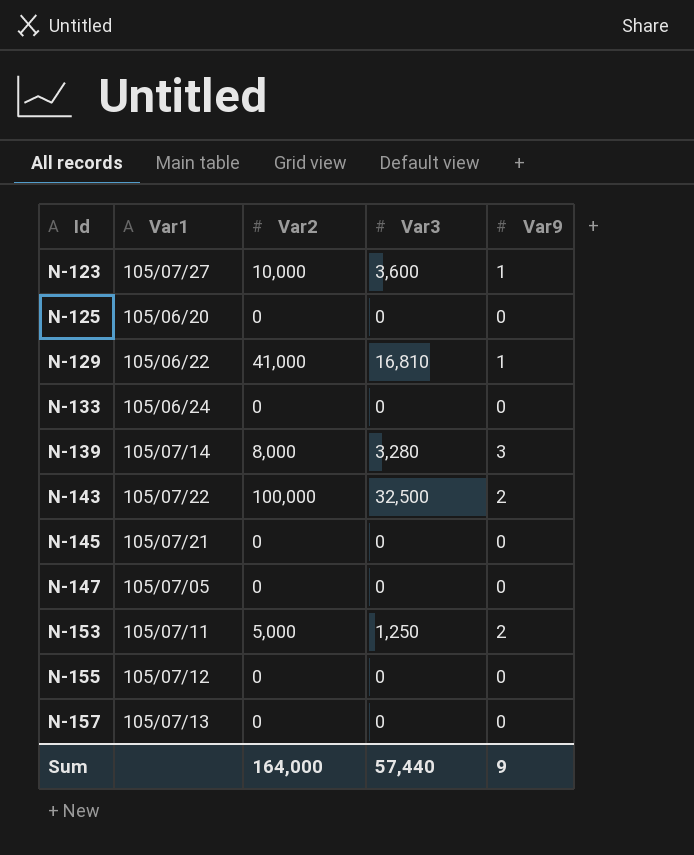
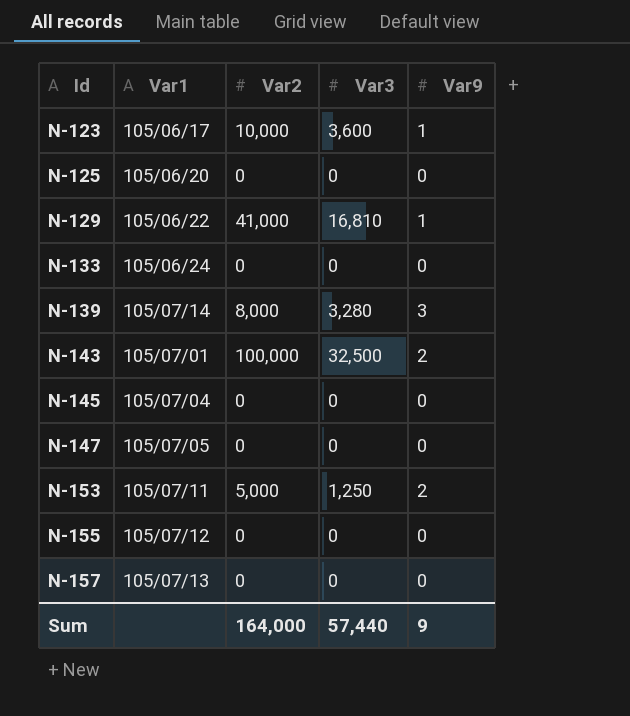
N-123 | Var1: 105/07/27 -> 105/06/17
N-143 | Var1: 105/07/22 -> 105/07/01
N-145 | Var1: 105/07/21 -> 105/07/04

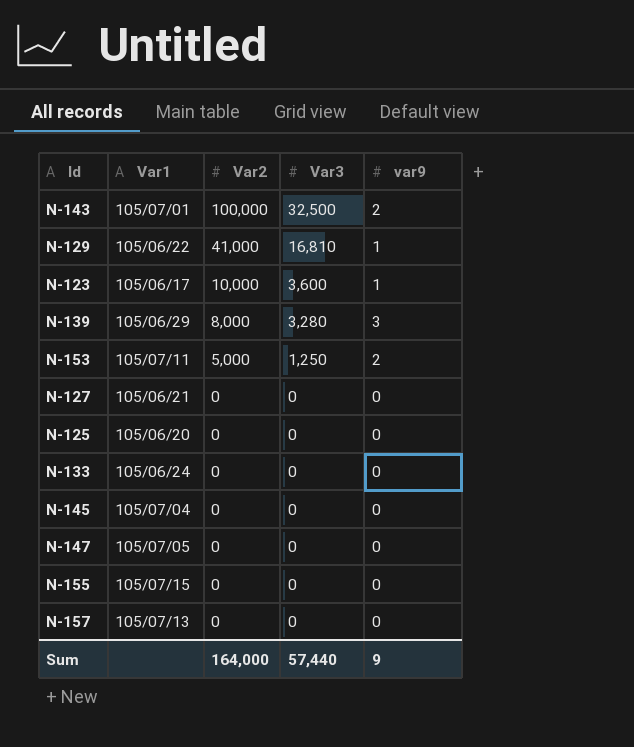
row order: Id ascending -> Var2 descending
column name: Var9 -> var9
N-139 | Var1: 105/07/14 -> 105/06/29
row N-127: none -> 105/06/21 | 0 | 0 | 0
N-155 | Var1: 105/07/12 -> 105/07/15

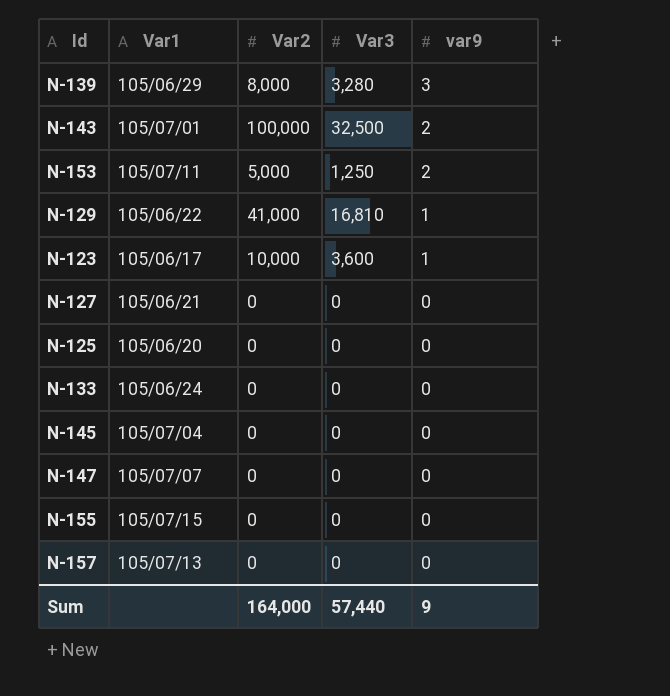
row order: Var2 descending -> var9 descending
N-147 | Var1: 105/07/05 -> 105/07/07

